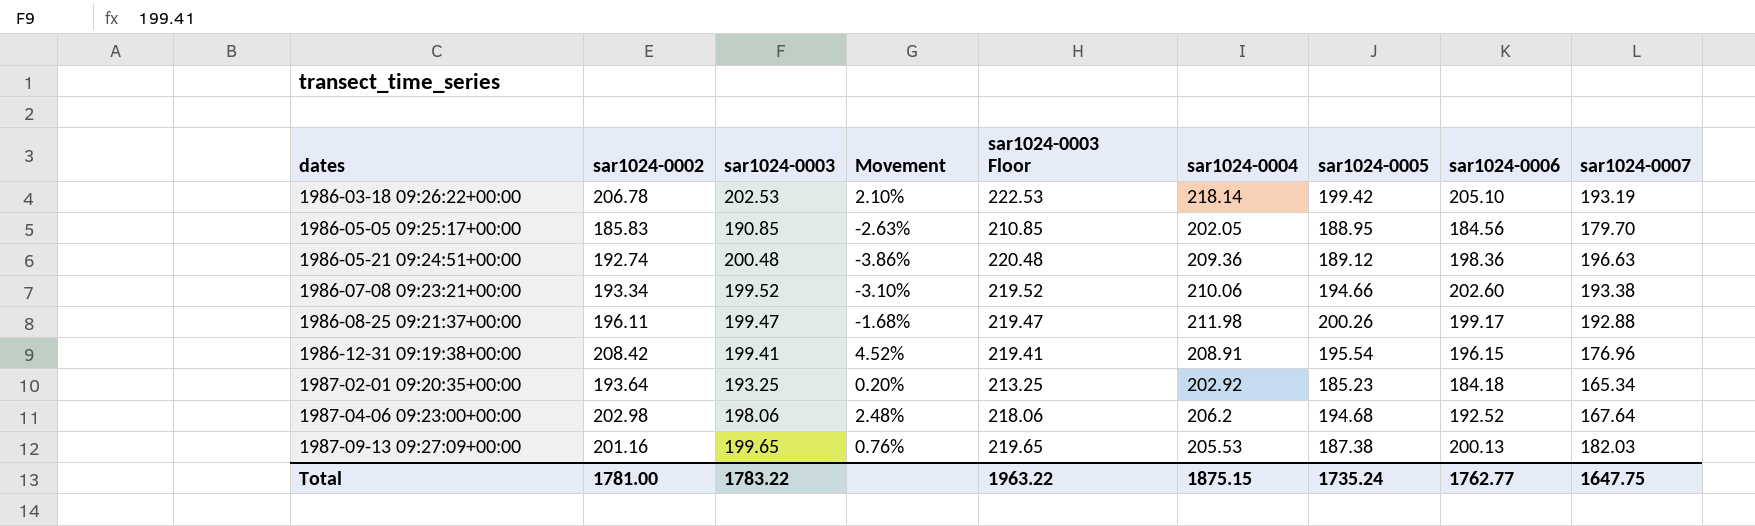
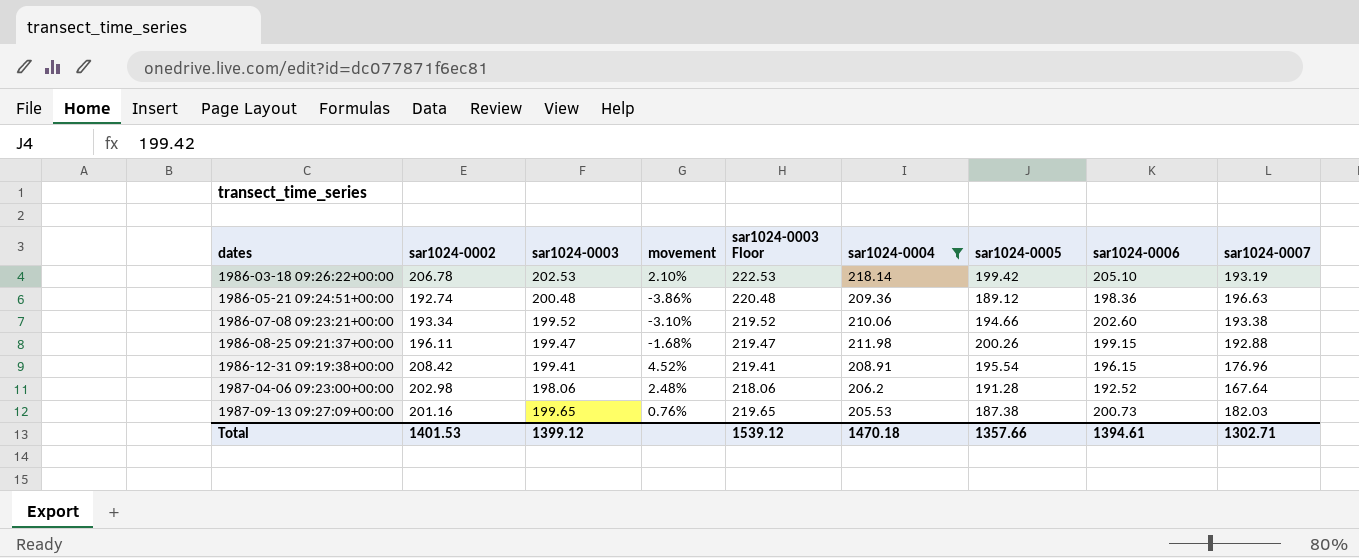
filter: none -> sar1024-0004 >= 205.53
column name: Movement -> movement
1986-08-25 09:21:37+00:00 | sar1024-0006: 199.17 -> 199.15
1987-04-06 09:23:00+00:00 | sar1024-0005: 194.68 -> 191.28
1987-09-13 09:27:09+00:00 | sar1024-0006: 200.13 -> 200.73
Total | sar1024-0002: 1781.00 -> 1401.53
Total | sar1024-0003: 1783.22 -> 1399.12
Total | sar1024-0003 Floor: 1963.22 -> 1539.12
Total | sar1024-0004: 1875.15 -> 1470.18
Total | sar1024-0005: 1735.24 -> 1357.66
Total | sar1024-0006: 1762.77 -> 1394.61
Total | sar1024-0007: 1647.75 -> 1302.71

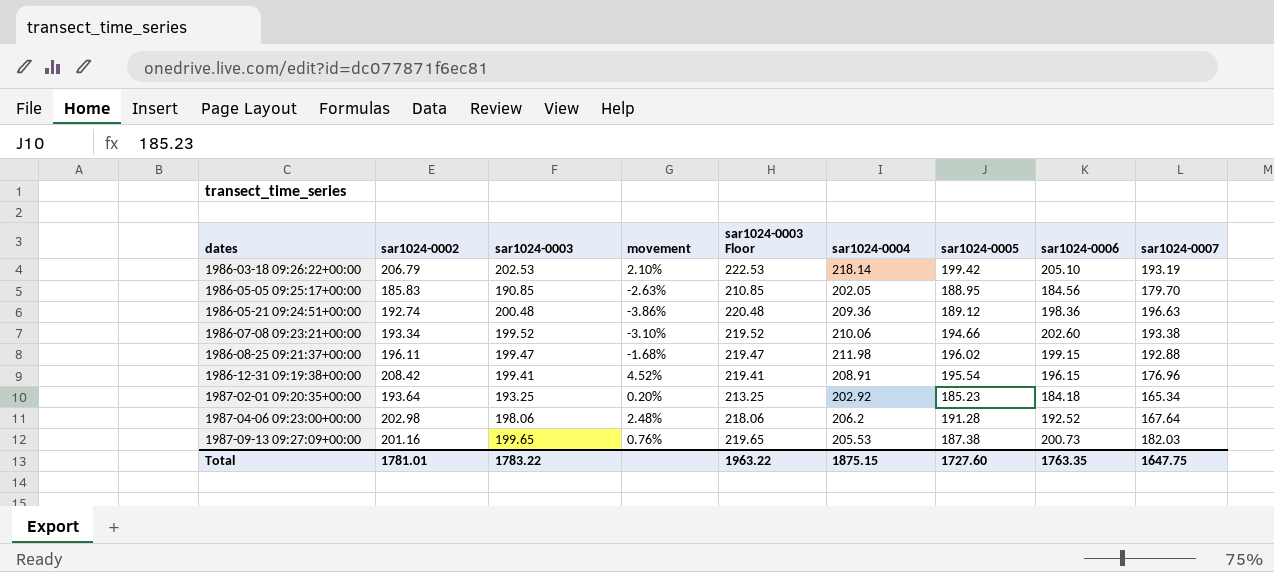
filter: sar1024-0004 >= 205.53 -> none
1986-03-18 09:26:22+00:00 | sar1024-0002: 206.78 -> 206.79
1986-08-25 09:21:37+00:00 | sar1024-0005: 200.26 -> 196.02
Total | sar1024-0002: 1401.53 -> 1781.01
Total | sar1024-0003: 1399.12 -> 1783.22
Total | sar1024-0003 Floor: 1539.12 -> 1963.22
Total | sar1024-0004: 1470.18 -> 1875.15
Total | sar1024-0005: 1357.66 -> 1727.60
Total | sar1024-0006: 1394.61 -> 1763.35
Total | sar1024-0007: 1302.71 -> 1647.75

